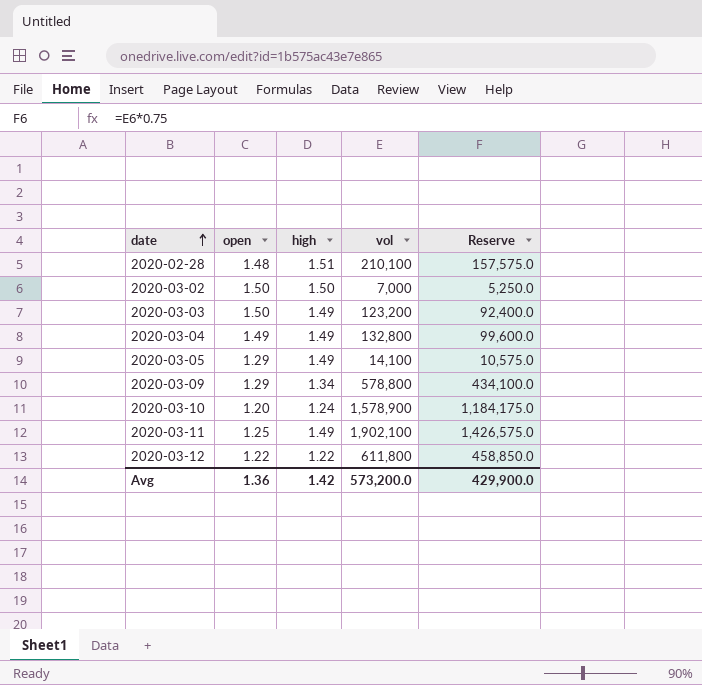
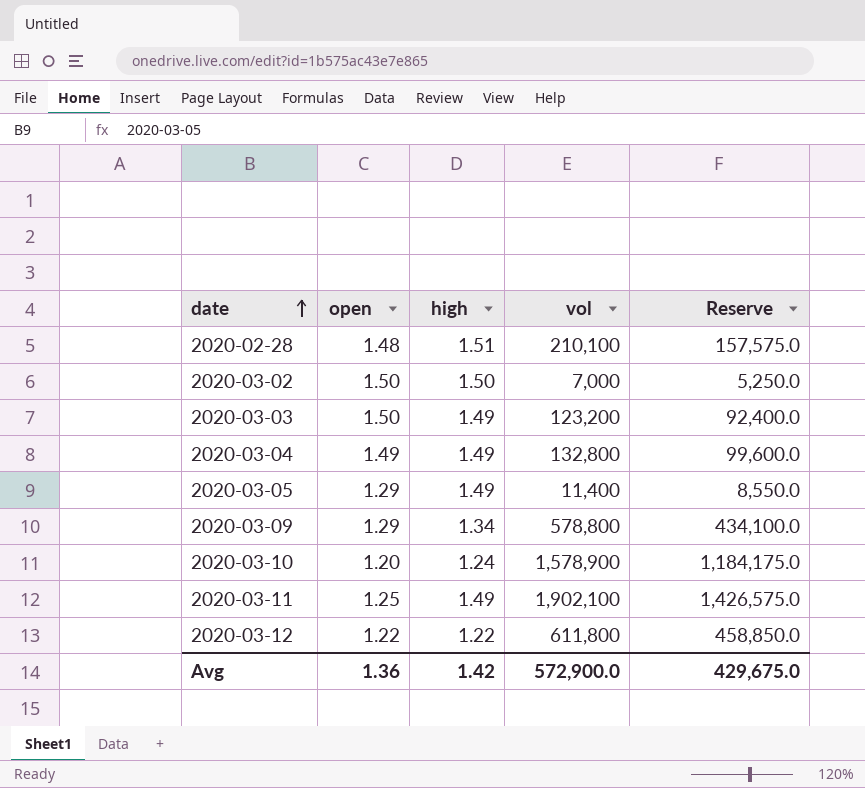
2020-03-05 | vol: 14,100 -> 11,400
2020-03-05 | Reserve: 10,575.0 -> 8,550.0
Avg | vol: 573,200.0 -> 572,900.0
Avg | Reserve: 429,900.0 -> 429,675.0

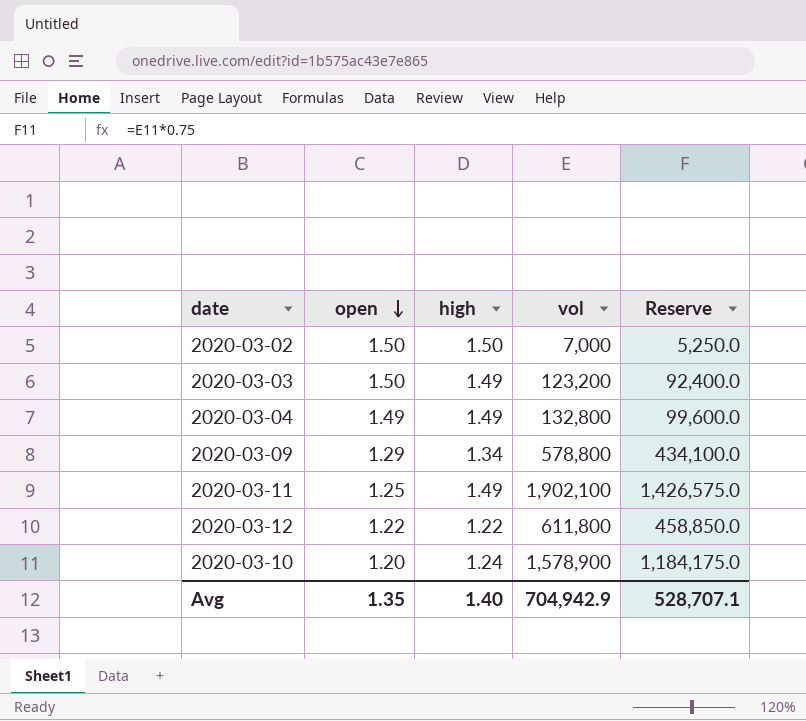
row order: date ascending -> open descending
row 2020-02-28: 1.48 | 1.51 | 210,100 | 157,575.0 -> none
row 2020-03-05: 1.29 | 1.49 | 11,400 | 8,550.0 -> none
Avg | open: 1.36 -> 1.35
Avg | high: 1.42 -> 1.40
Avg | vol: 572,900.0 -> 704,942.9
Avg | Reserve: 429,675.0 -> 528,707.1

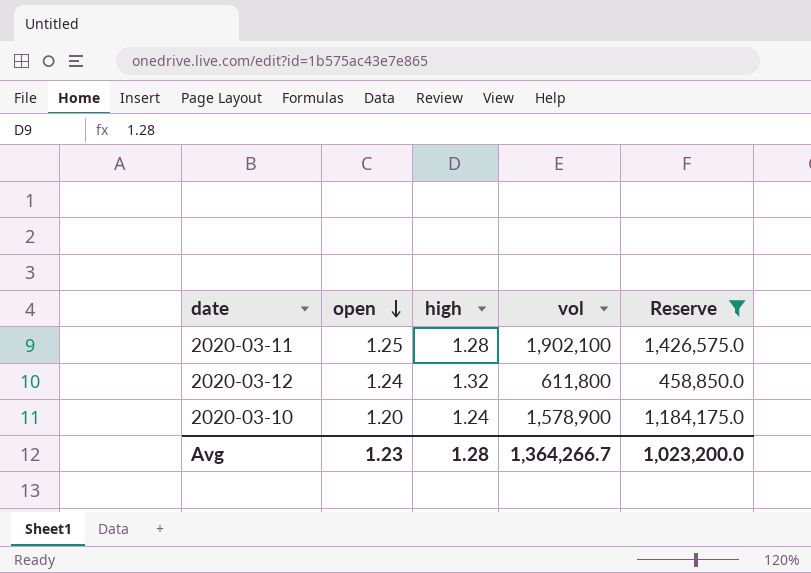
filter: none -> Reserve >= 458,850.0
2020-03-11 | high: 1.49 -> 1.28
2020-03-12 | open: 1.22 -> 1.24
2020-03-12 | high: 1.22 -> 1.32
Avg | open: 1.35 -> 1.23
Avg | high: 1.40 -> 1.28
Avg | vol: 704,942.9 -> 1,364,266.7
Avg | Reserve: 528,707.1 -> 1,023,200.0

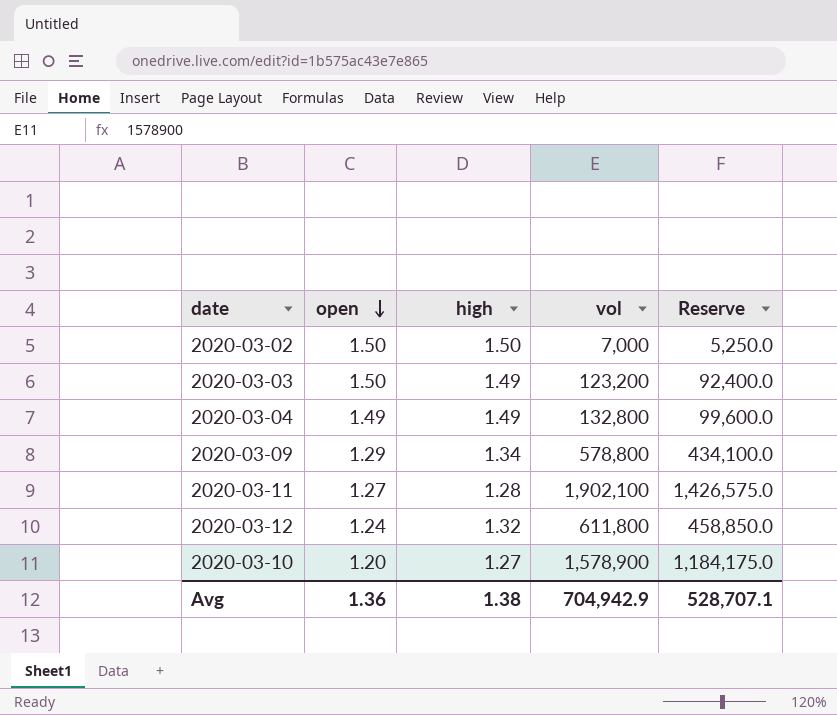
filter: Reserve >= 458,850.0 -> none
2020-03-11 | open: 1.25 -> 1.27
2020-03-10 | high: 1.24 -> 1.27
Avg | open: 1.23 -> 1.36
Avg | high: 1.28 -> 1.38
Avg | vol: 1,364,266.7 -> 704,942.9
Avg | Reserve: 1,023,200.0 -> 528,707.1

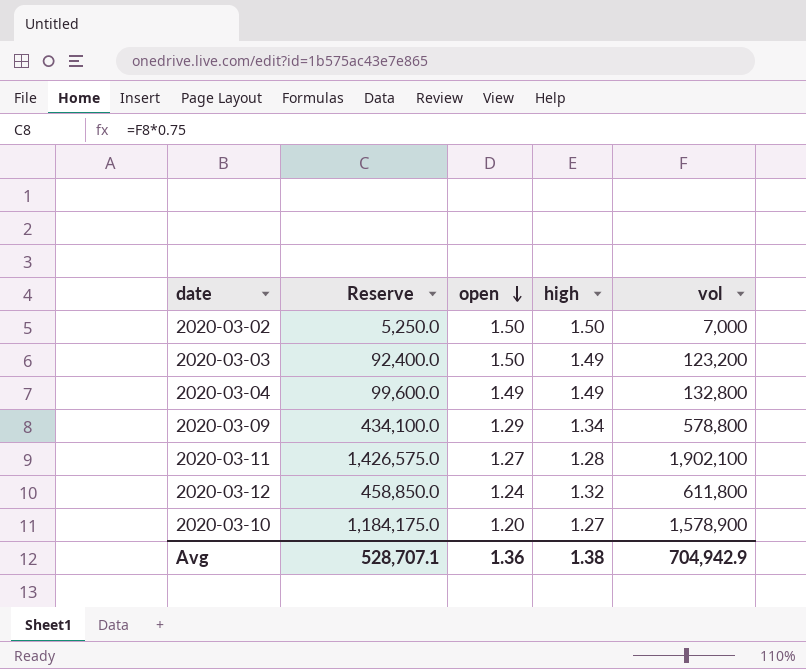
column Reserve | position: 5 -> 2

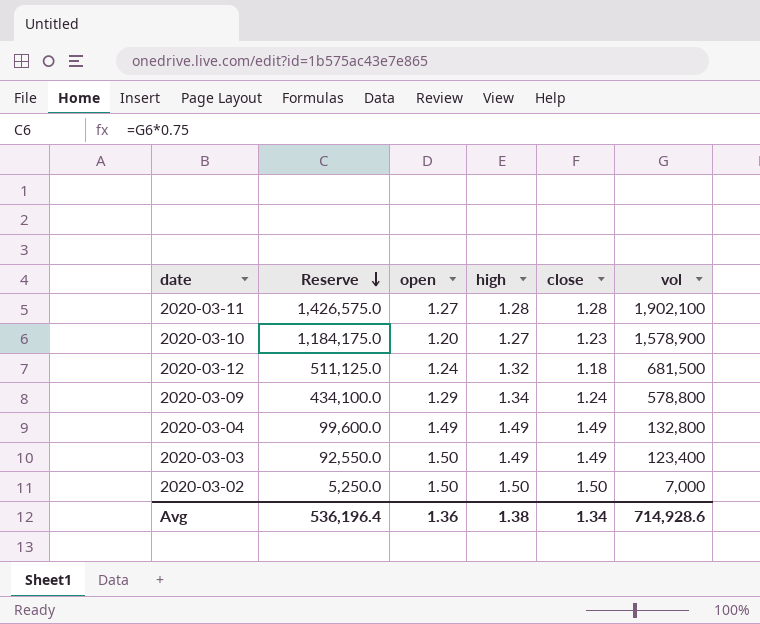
row order: open descending -> Reserve descending
column close | position: none -> 5
2020-03-12 | Reserve: 458,850.0 -> 511,125.0
2020-03-12 | vol: 611,800 -> 681,500
2020-03-03 | Reserve: 92,400.0 -> 92,550.0
2020-03-03 | vol: 123,200 -> 123,400
Avg | Reserve: 528,707.1 -> 536,196.4
Avg | vol: 704,942.9 -> 714,928.6

